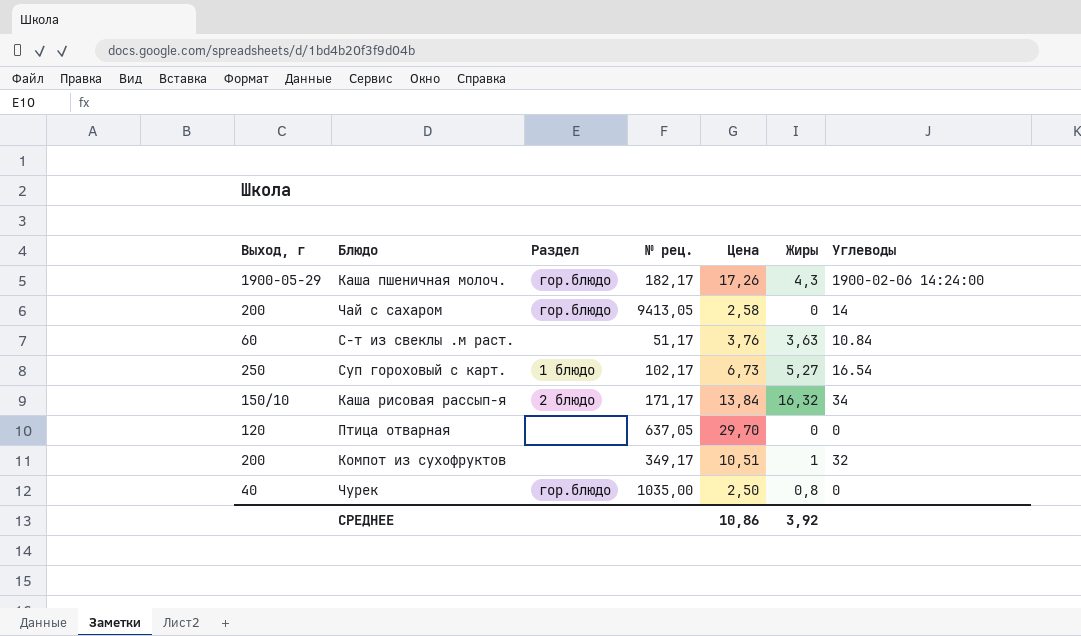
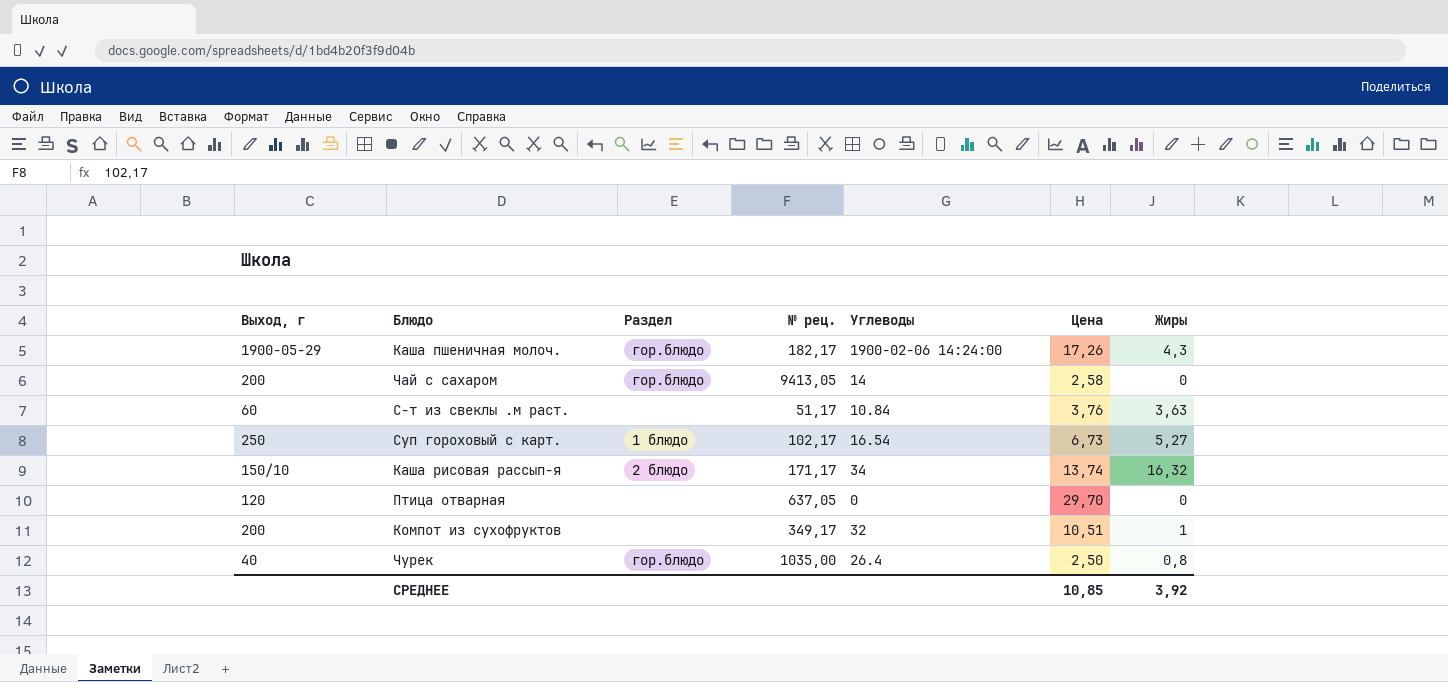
column Углеводы | position: 7 -> 5
Каша рисовая рассып-я | Цена: 13,84 -> 13,74
Чурек | Углеводы: 0 -> 26.4
СРЕДНЕЕ | Цена: 10,86 -> 10,85

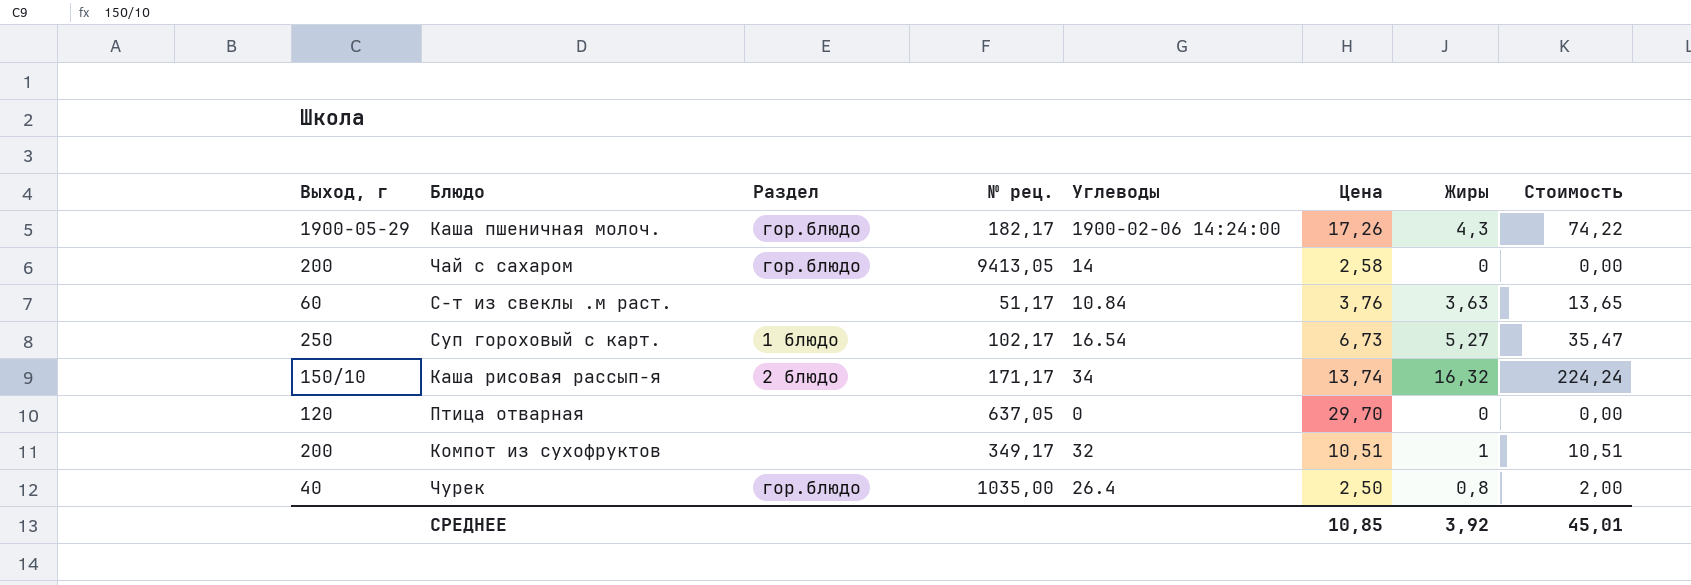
column Стоимость | formula: none -> [Цена] * [Жиры]

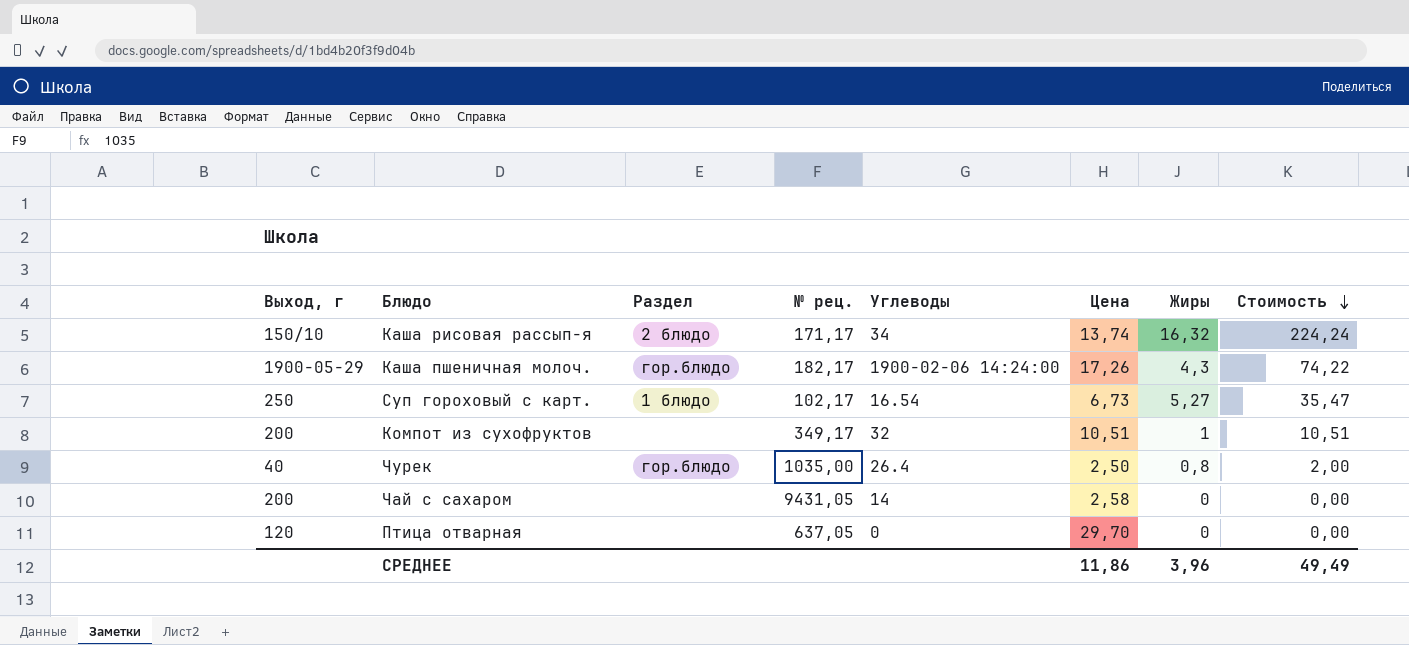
row order: none -> Стоимость descending
row С-т из свеклы .м раст.: 60 | none | 51,17 | 10.84 | 3,76 | 3,63 | 13,65 -> none
Чай с сахаром | Раздел: гор.блюдо -> none
Чай с сахаром | № рец.: 9413,05 -> 9431,05
СРЕДНЕЕ | Цена: 10,85 -> 11,86
СРЕДНЕЕ | Жиры: 3,92 -> 3,96
СРЕДНЕЕ | Стоимость: 45,01 -> 49,49

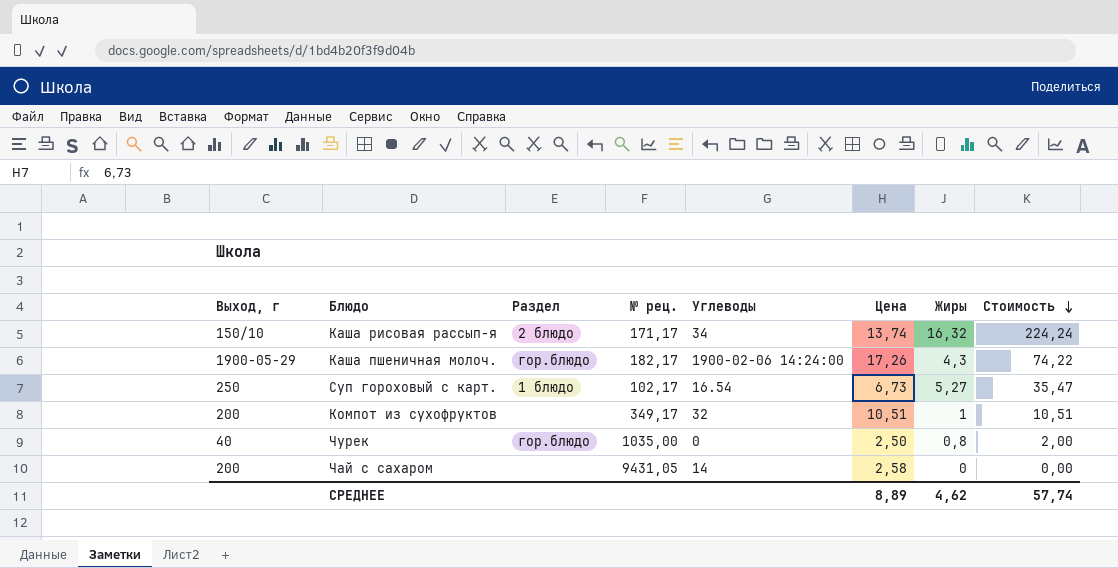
row Птица отварная: 120 | none | 637,05 | 0 | 29,70 | 0 | 0,00 -> none
Чурек | Углеводы: 26.4 -> 0
СРЕДНЕЕ | Цена: 11,86 -> 8,89
СРЕДНЕЕ | Жиры: 3,96 -> 4,62
СРЕДНЕЕ | Стоимость: 49,49 -> 57,74

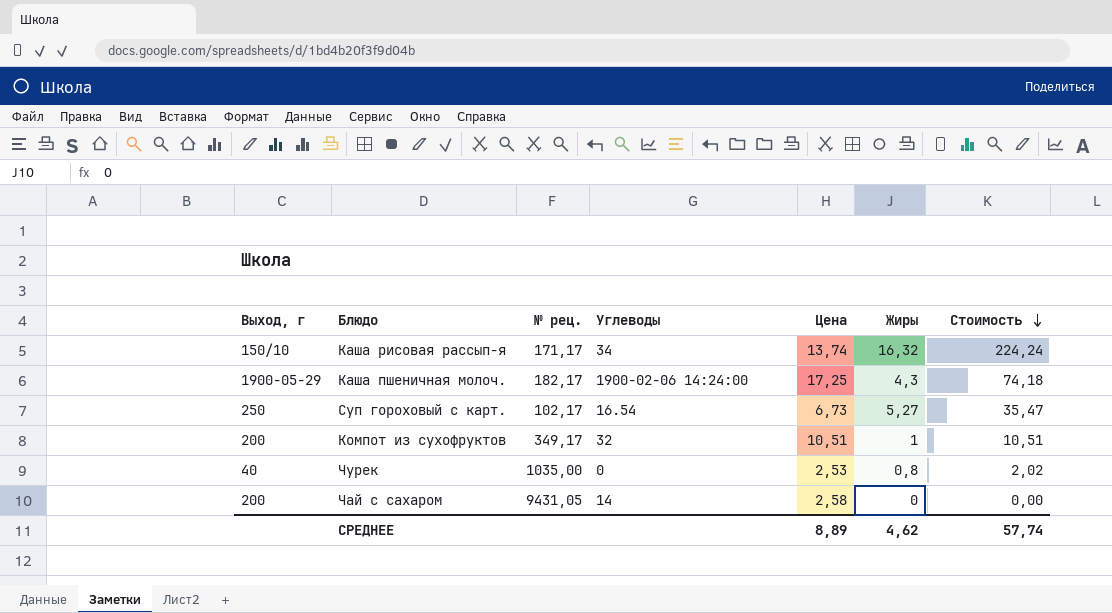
column Раздел | position: 3 -> none
Каша пшеничная молоч. | Цена: 17,26 -> 17,25
Каша пшеничная молоч. | Стоимость: 74,22 -> 74,18
Чурек | Цена: 2,50 -> 2,53
Чурек | Стоимость: 2,00 -> 2,02

